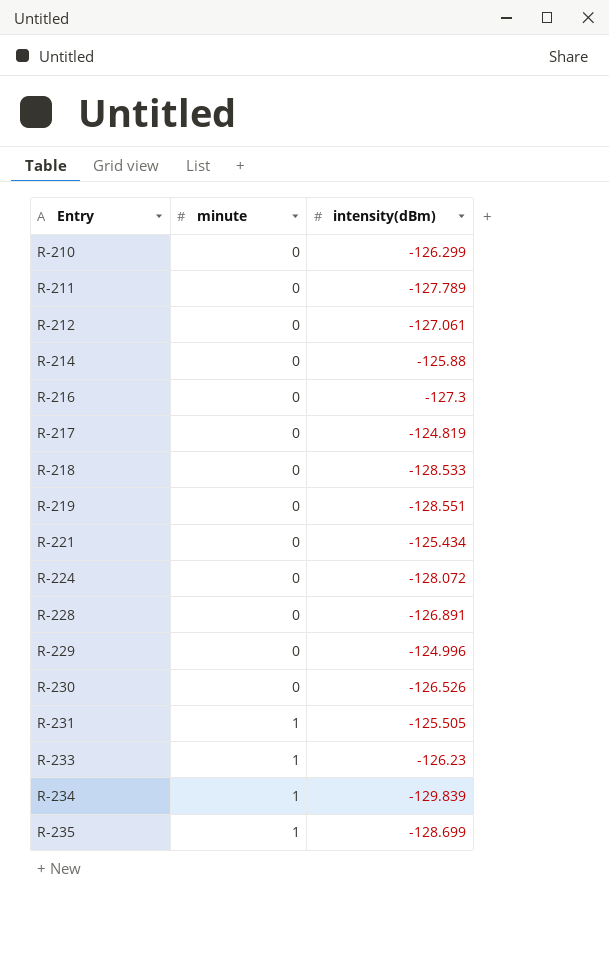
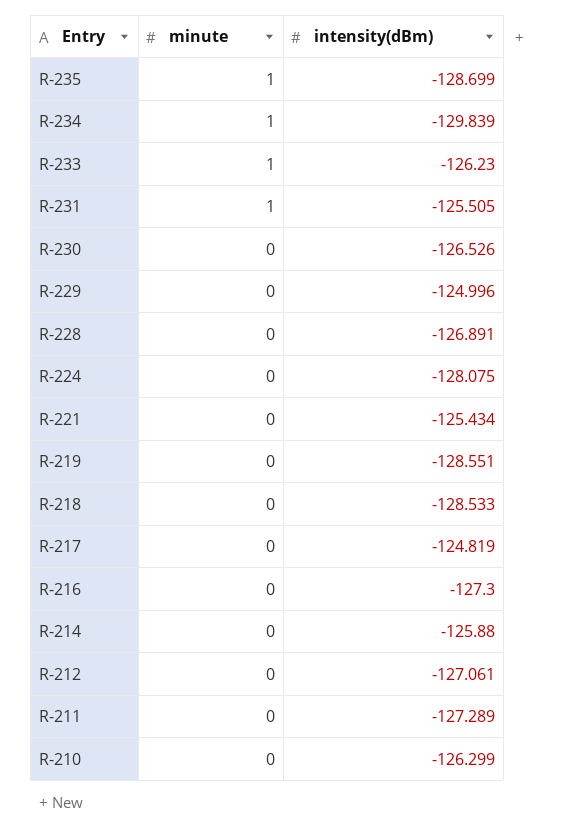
row order: Entry ascending -> Entry descending
R-224 | intensity(dBm): -128.072 -> -128.075
R-211 | intensity(dBm): -127.789 -> -127.289

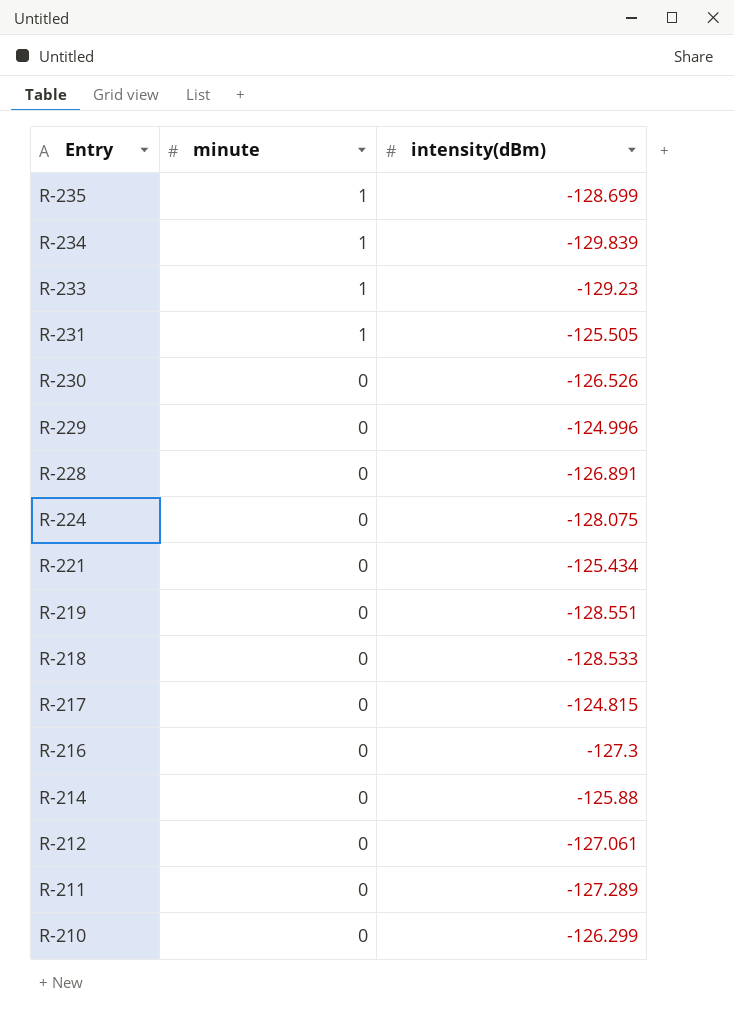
R-233 | intensity(dBm): -126.23 -> -129.23
R-217 | intensity(dBm): -124.819 -> -124.815

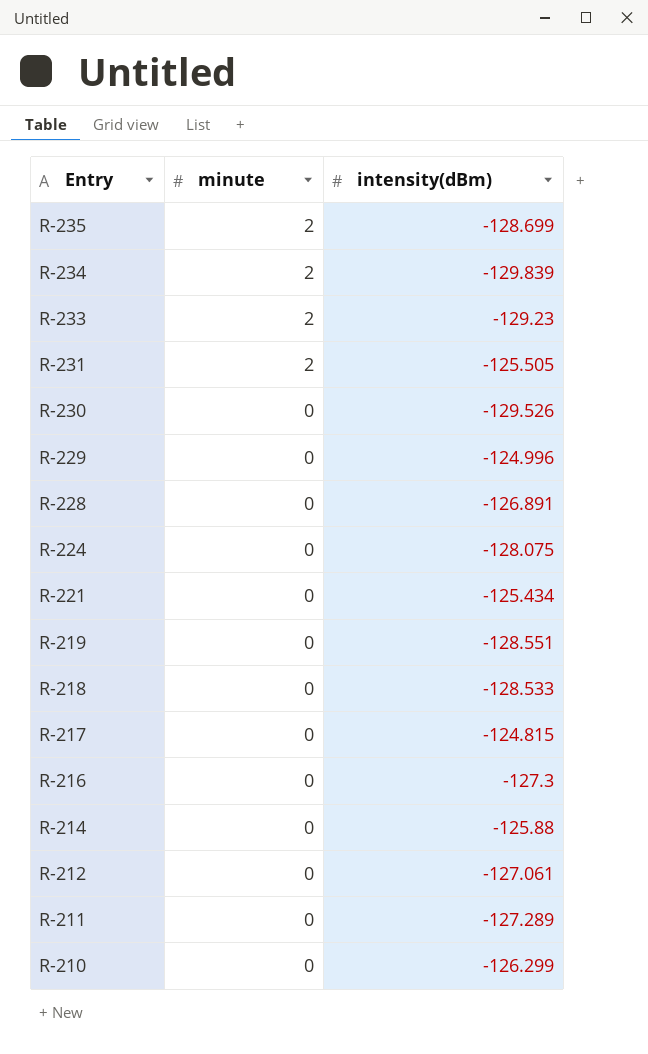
R-235 | minute: 1 -> 2
R-234 | minute: 1 -> 2
R-233 | minute: 1 -> 2
R-231 | minute: 1 -> 2
R-230 | intensity(dBm): -126.526 -> -129.526

